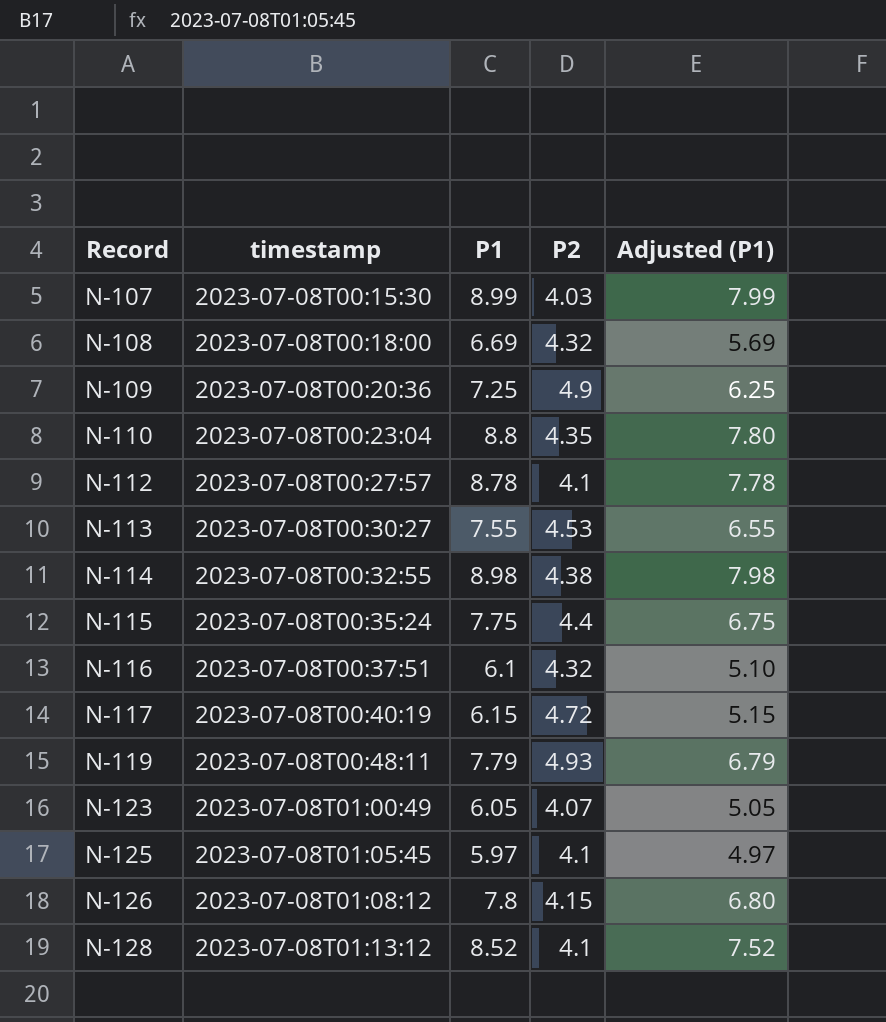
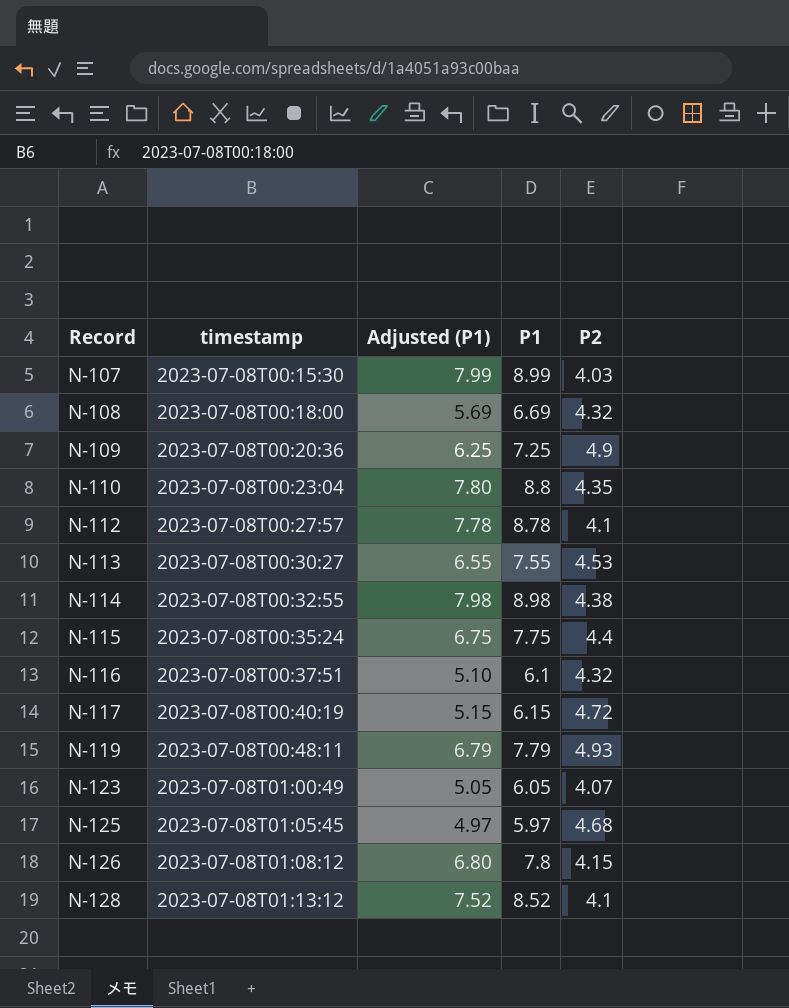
column Adjusted (P1) | position: 5 -> 3
N-125 | P2: 4.1 -> 4.68

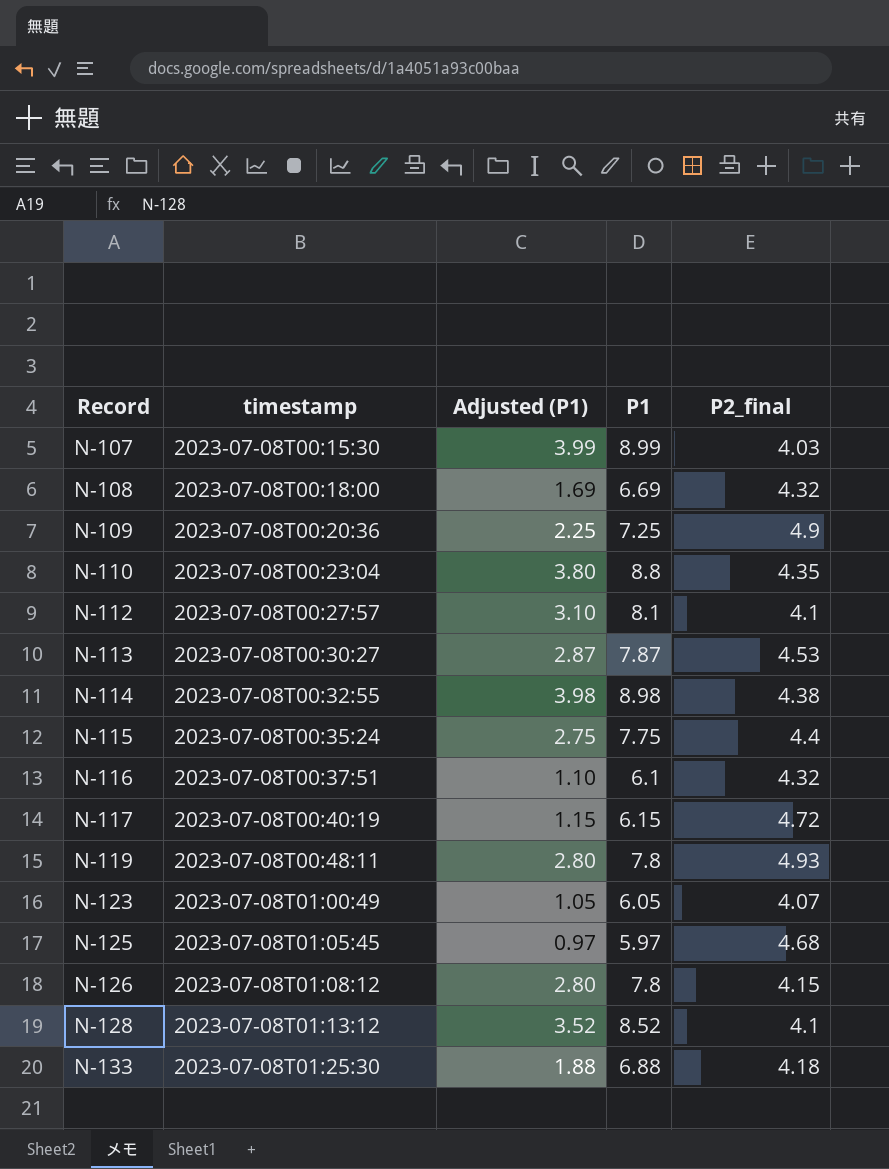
column Adjusted (P1) | formula: [P1] - 1 -> [P1] - 5
column name: P2 -> P2_final
N-112 | P1: 8.78 -> 8.1
N-113 | P1: 7.55 -> 7.87
N-119 | P1: 7.79 -> 7.8
row N-133: none -> 2023-07-08T01:25:30 | 1.88 | 6.88 | 4.18

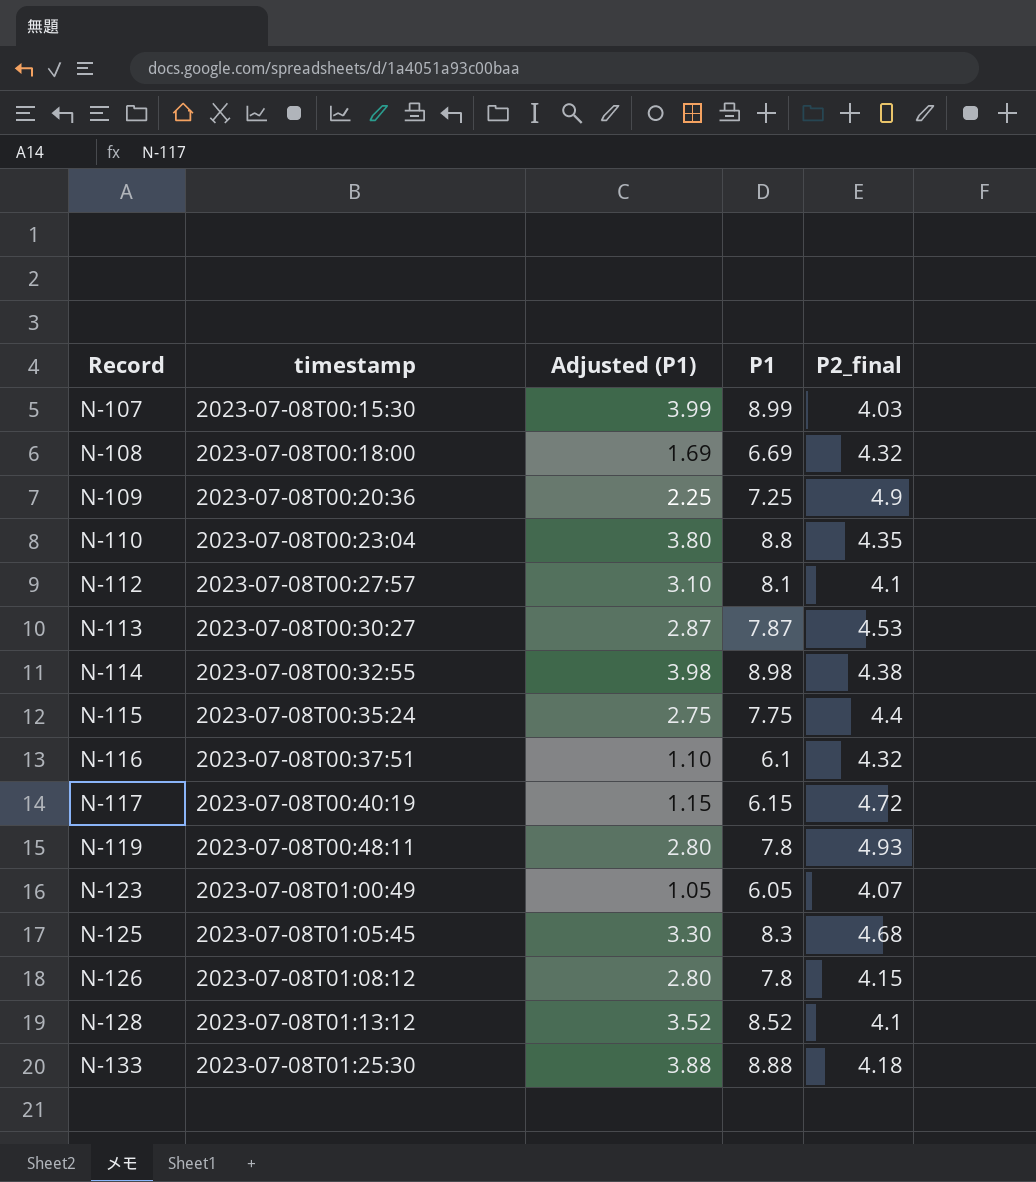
N-125 | Adjusted (P1): 0.97 -> 3.30
N-125 | P1: 5.97 -> 8.3
N-133 | Adjusted (P1): 1.88 -> 3.88
N-133 | P1: 6.88 -> 8.88

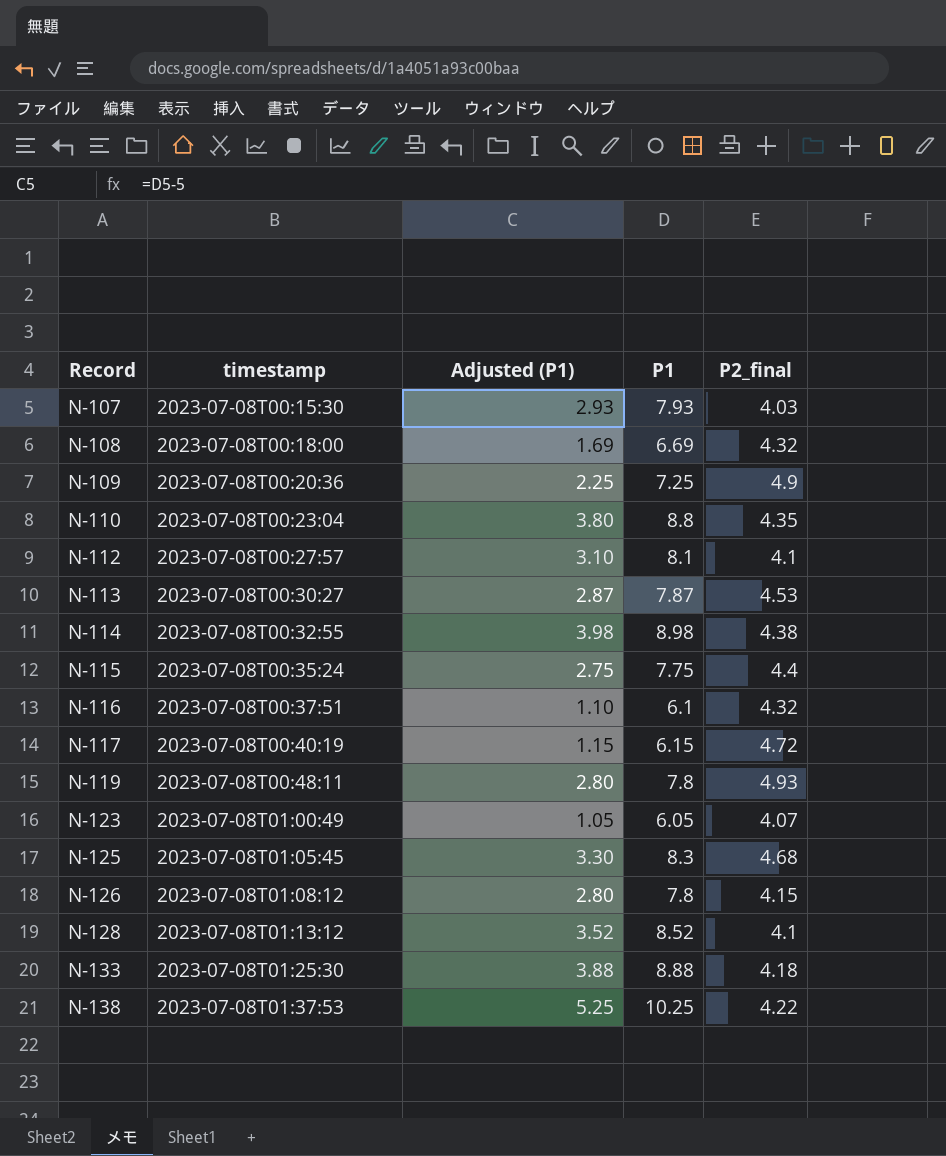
N-107 | Adjusted (P1): 3.99 -> 2.93
N-107 | P1: 8.99 -> 7.93
row N-138: none -> 2023-07-08T01:37:53 | 5.25 | 10.25 | 4.22

